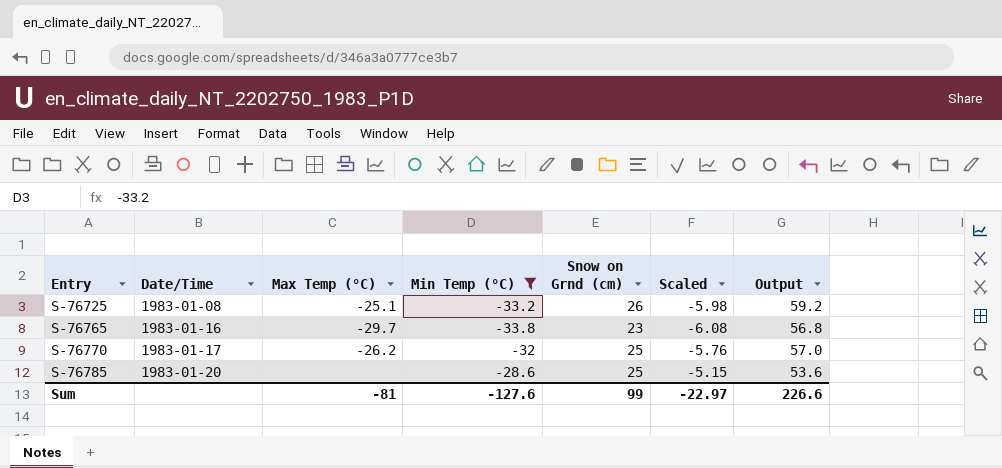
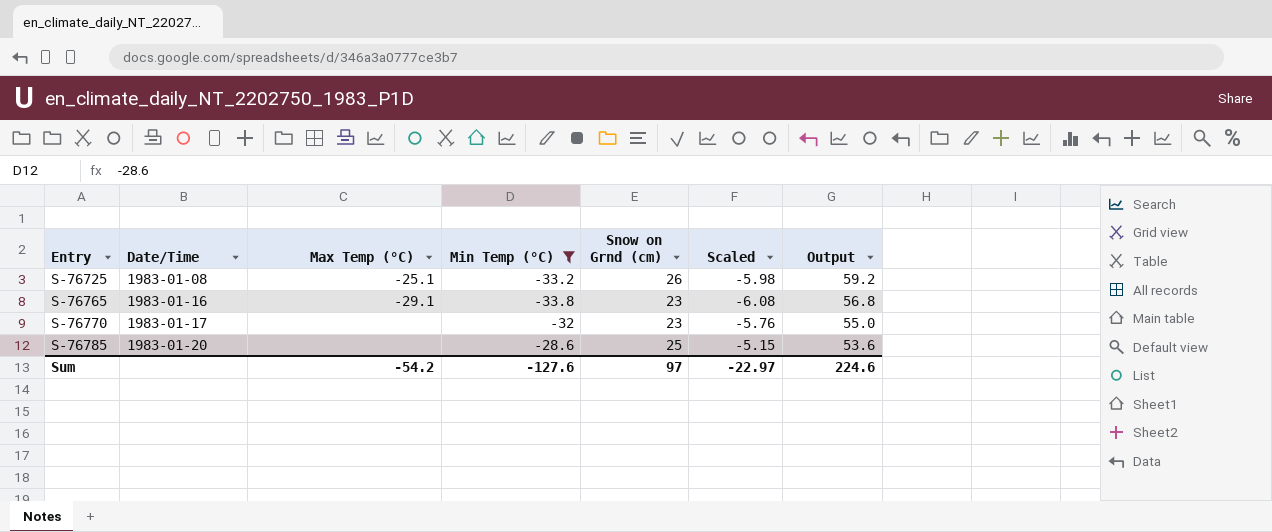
S-76765 | Max Temp (°C): -29.7 -> -29.1
S-76770 | Max Temp (°C): -26.2 -> none
S-76770 | Snow on Grnd (cm): 25 -> 23
S-76770 | Output: 57.0 -> 55.0
Sum | Max Temp (°C): -81 -> -54.2
Sum | Snow on Grnd (cm): 99 -> 97
Sum | Output: 226.6 -> 224.6

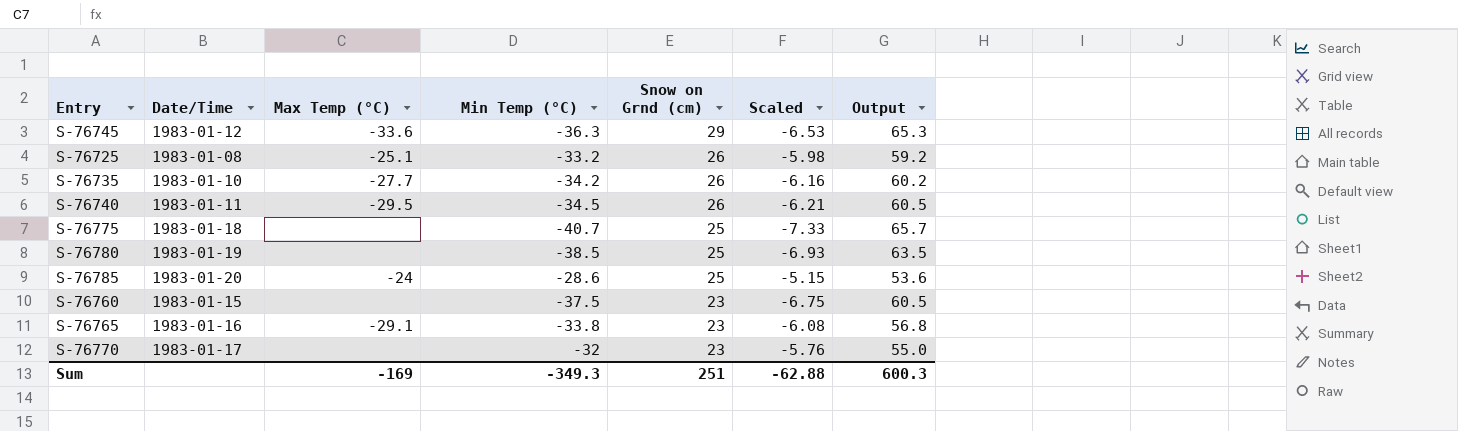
filter: Min Temp (°C) >= -33.8 -> none
row order: Entry ascending -> Snow on Grnd (cm) descending
S-76785 | Max Temp (°C): none -> -24
Sum | Max Temp (°C): -54.2 -> -169
Sum | Min Temp (°C): -127.6 -> -349.3
Sum | Snow on Grnd (cm): 97 -> 251
Sum | Scaled: -22.97 -> -62.88
Sum | Output: 224.6 -> 600.3

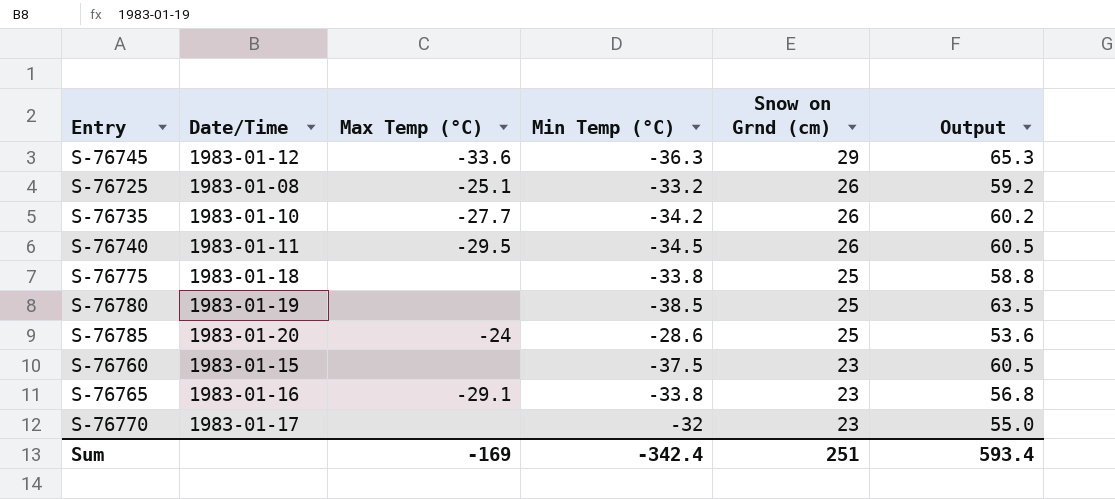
column Scaled | formula: [Min Temp (°C)] * 0.18 -> none
S-76775 | Min Temp (°C): -40.7 -> -33.8
S-76775 | Output: 65.7 -> 58.8
Sum | Min Temp (°C): -349.3 -> -342.4
Sum | Output: 600.3 -> 593.4

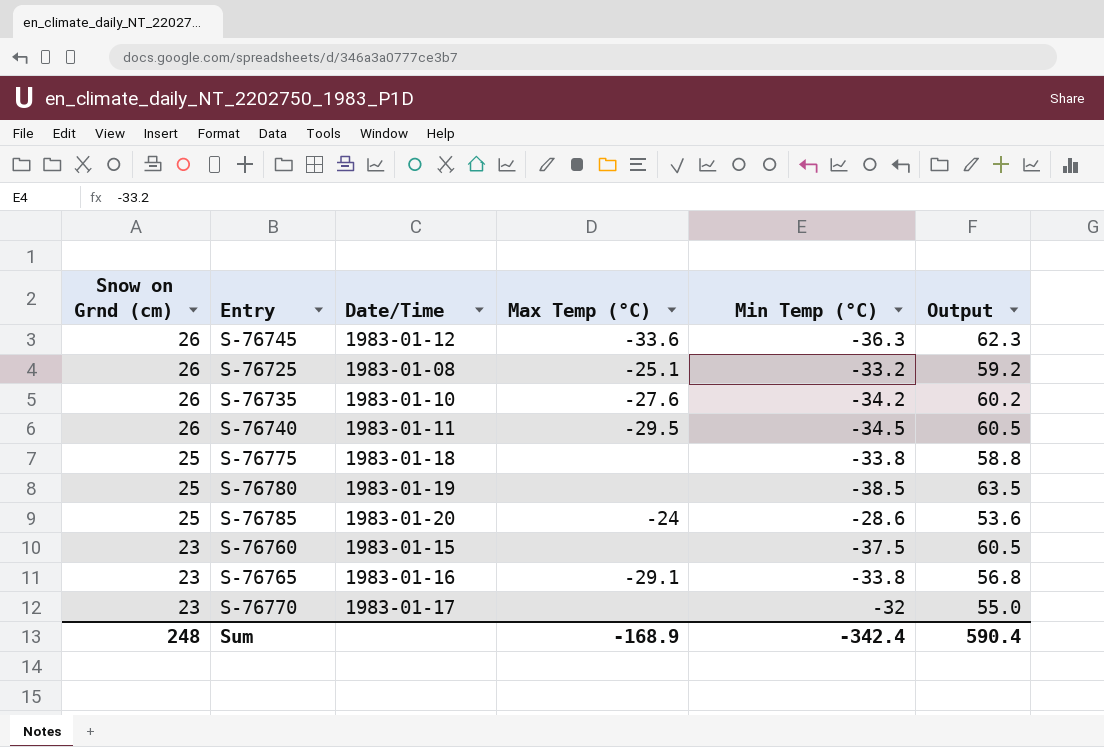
column Snow on Grnd (cm) | position: 5 -> 1
S-76745 | Snow on Grnd (cm): 29 -> 26
S-76745 | Output: 65.3 -> 62.3
S-76735 | Max Temp (°C): -27.7 -> -27.6
Sum | Snow on Grnd (cm): 251 -> 248
Sum | Max Temp (°C): -169 -> -168.9
Sum | Output: 593.4 -> 590.4

